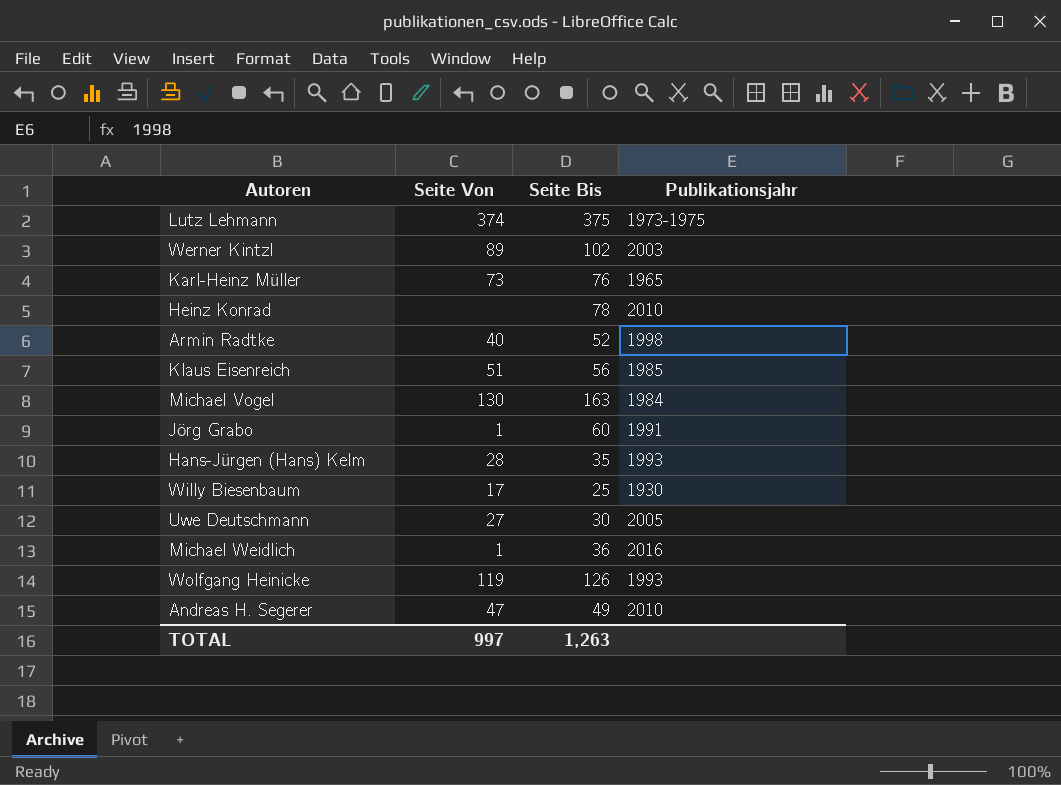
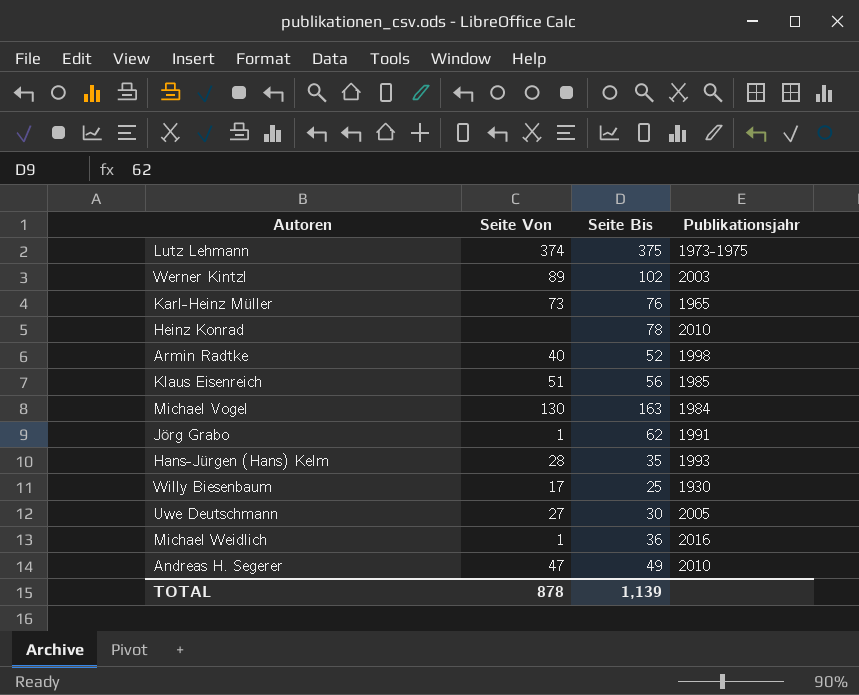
row Wolfgang Heinicke: 119 | 126 | 1993 -> none
Jörg Grabo | Seite Bis: 60 -> 62
TOTAL | Seite Von: 997 -> 878
TOTAL | Seite Bis: 1,263 -> 1,139

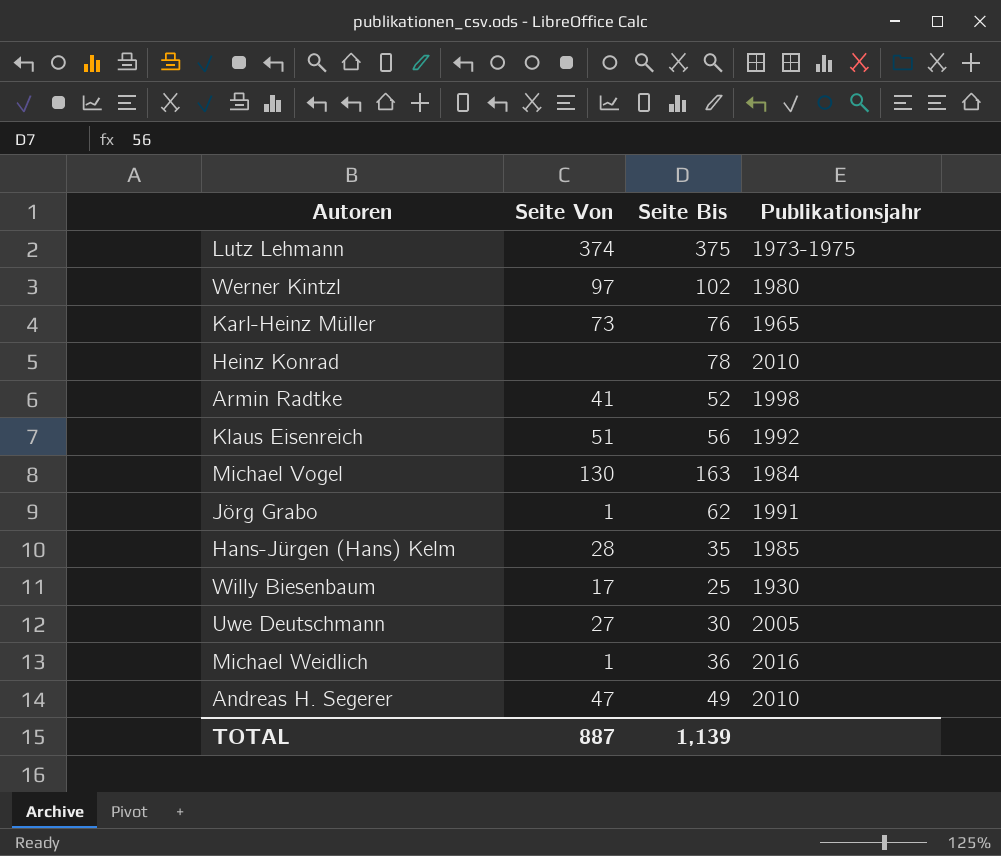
Werner Kintzl | Seite Von: 89 -> 97
Werner Kintzl | Publikationsjahr: 2003 -> 1980
Armin Radtke | Seite Von: 40 -> 41
Klaus Eisenreich | Publikationsjahr: 1985 -> 1992
Hans-Jürgen (Hans) Kelm | Publikationsjahr: 1993 -> 1985
TOTAL | Seite Von: 878 -> 887

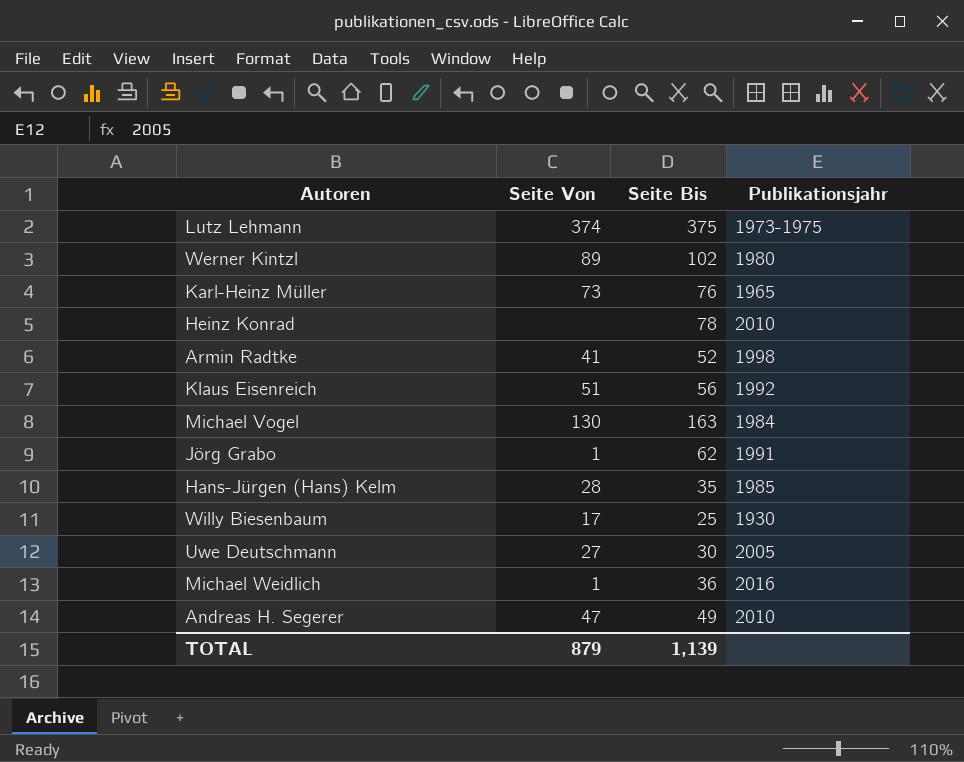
Werner Kintzl | Seite Von: 97 -> 89
TOTAL | Seite Von: 887 -> 879

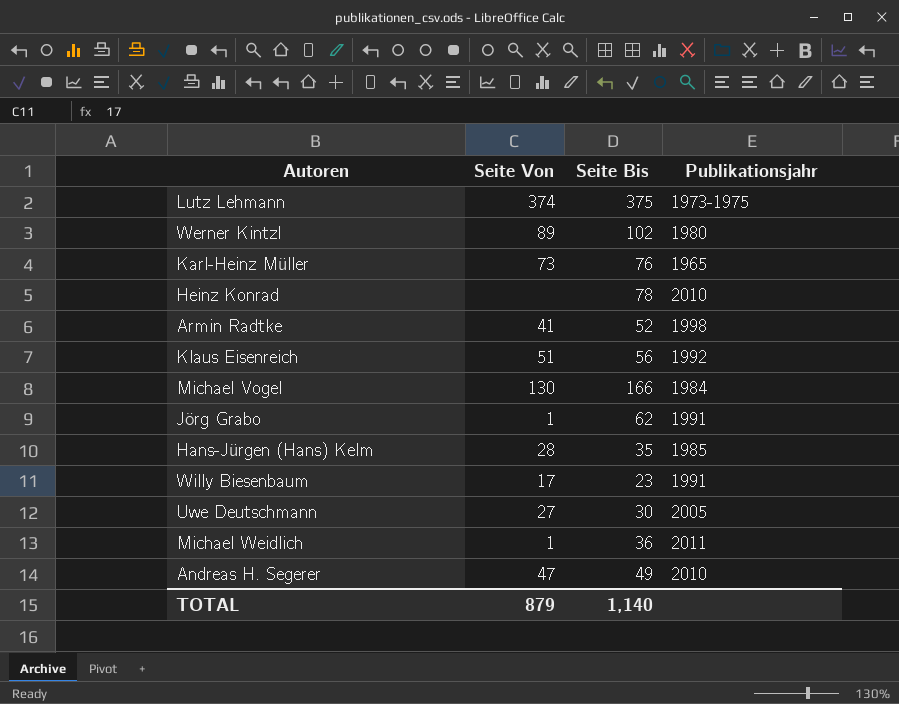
Michael Vogel | Seite Bis: 163 -> 166
Willy Biesenbaum | Seite Bis: 25 -> 23
Willy Biesenbaum | Publikationsjahr: 1930 -> 1991
Michael Weidlich | Publikationsjahr: 2016 -> 2011
TOTAL | Seite Bis: 1,139 -> 1,140

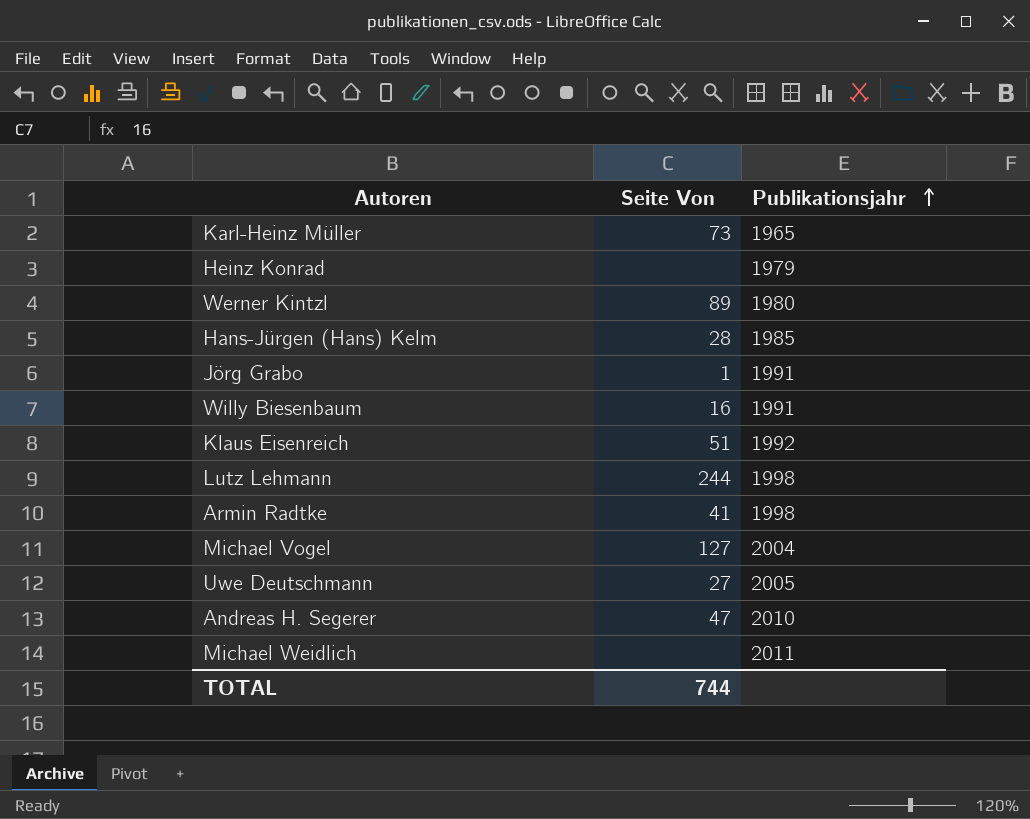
row order: none -> Publikationsjahr ascending
column Seite Bis | position: 3 -> none
Heinz Konrad | Publikationsjahr: 2010 -> 1979
Willy Biesenbaum | Seite Von: 17 -> 16
Lutz Lehmann | Seite Von: 374 -> 244
Lutz Lehmann | Publikationsjahr: 1973-1975 -> 1998
Michael Vogel | Seite Von: 130 -> 127
Michael Vogel | Publikationsjahr: 1984 -> 2004
Michael Weidlich | Seite Von: 1 -> none
TOTAL | Seite Von: 879 -> 744

